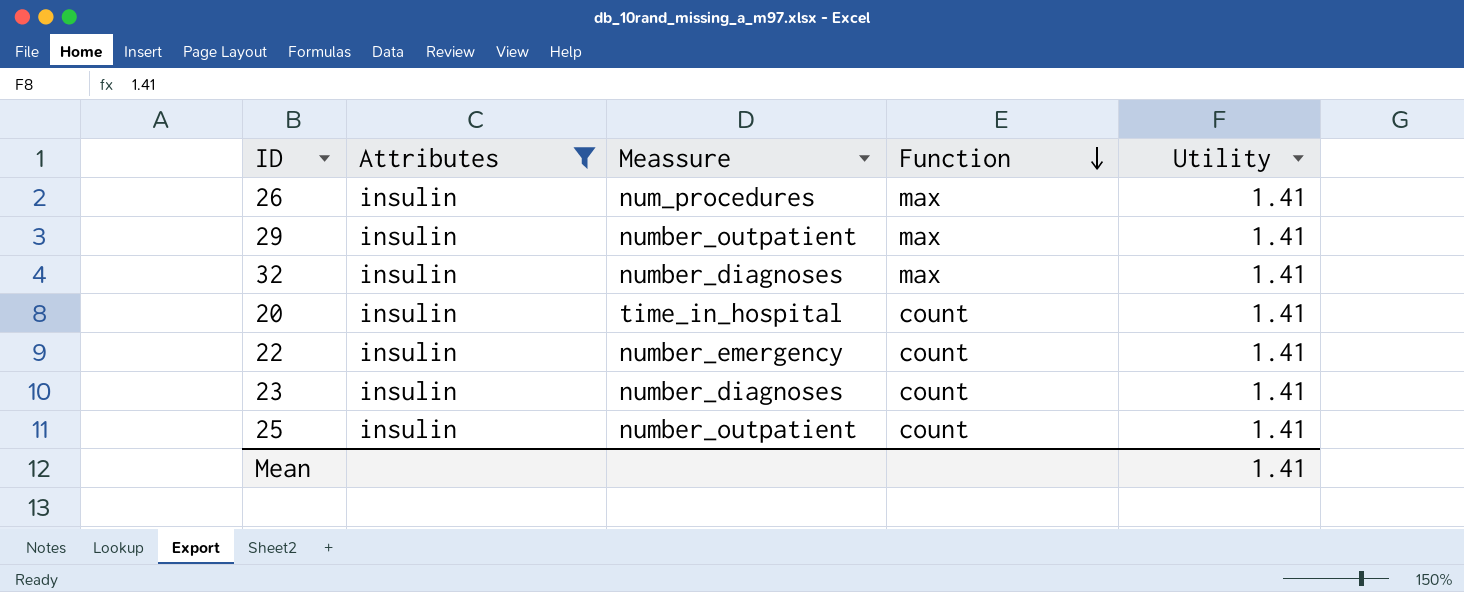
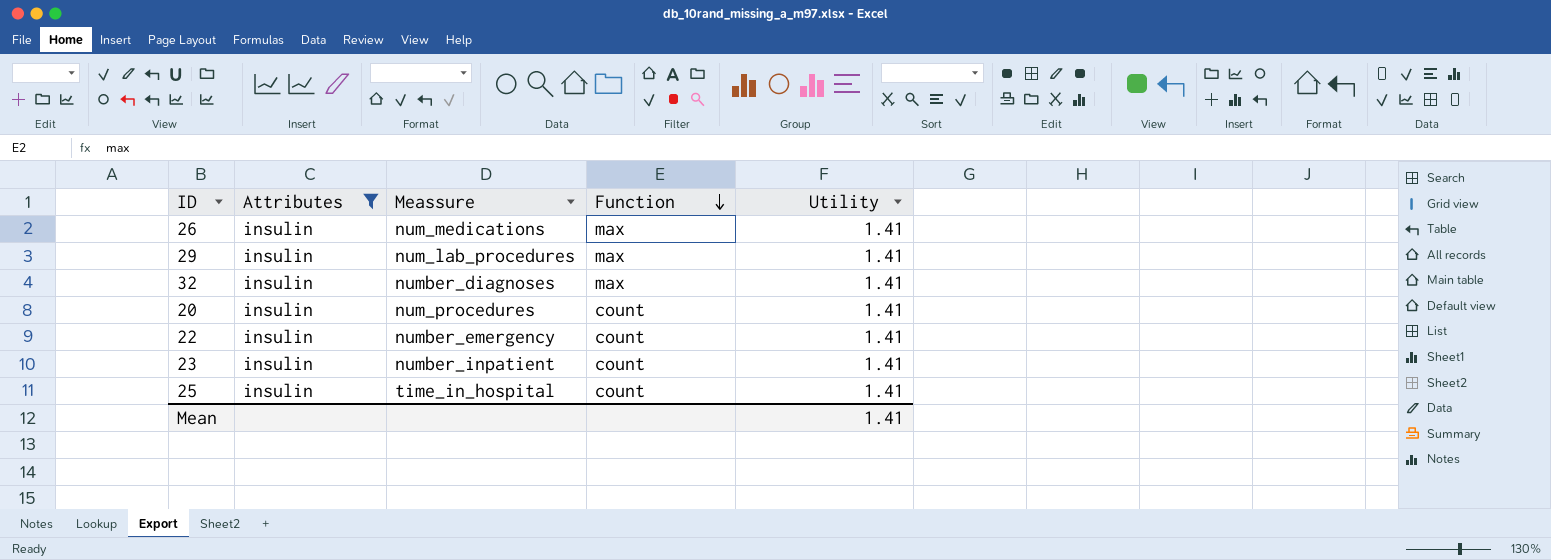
26 | Meassure: num_procedures -> num_medications
29 | Meassure: number_outpatient -> num_lab_procedures
20 | Meassure: time_in_hospital -> num_procedures
23 | Meassure: number_diagnoses -> number_inpatient
25 | Meassure: number_outpatient -> time_in_hospital

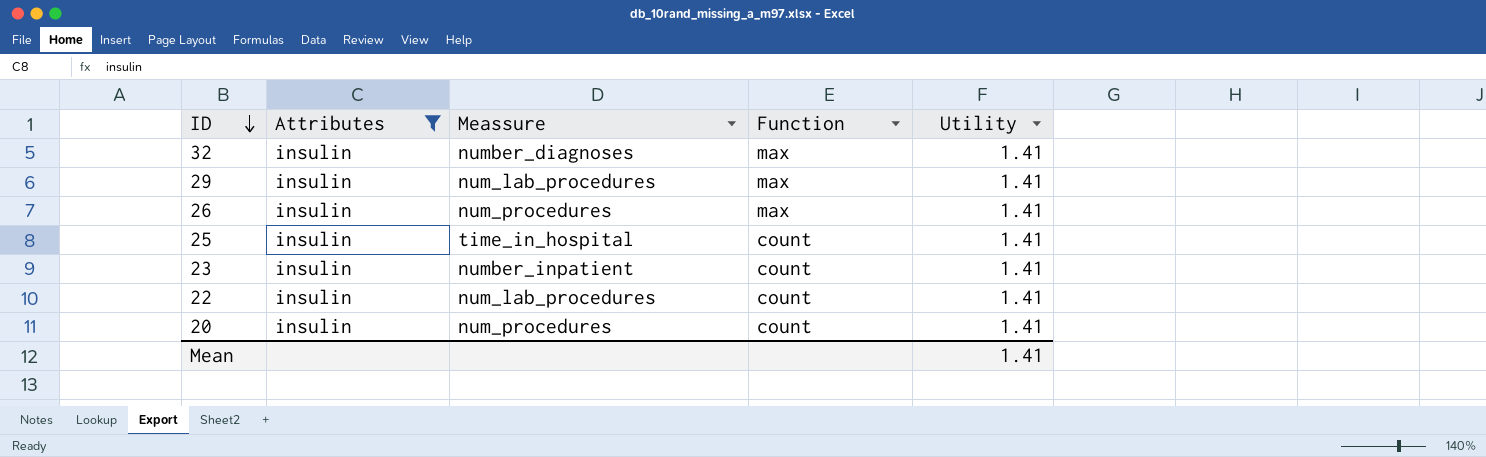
row order: Function descending -> ID descending
26 | Meassure: num_medications -> num_procedures
22 | Meassure: number_emergency -> num_lab_procedures

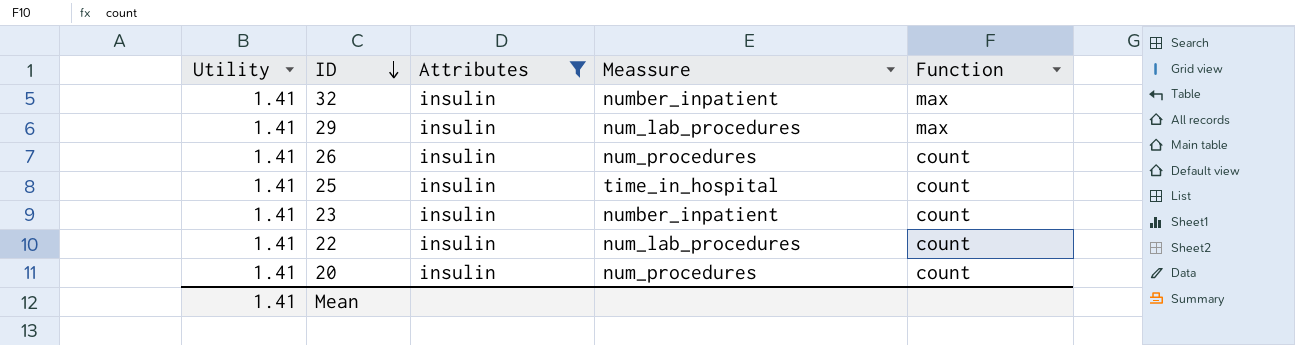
column Utility | position: 5 -> 1
32 | Meassure: number_diagnoses -> number_inpatient
26 | Function: max -> count

